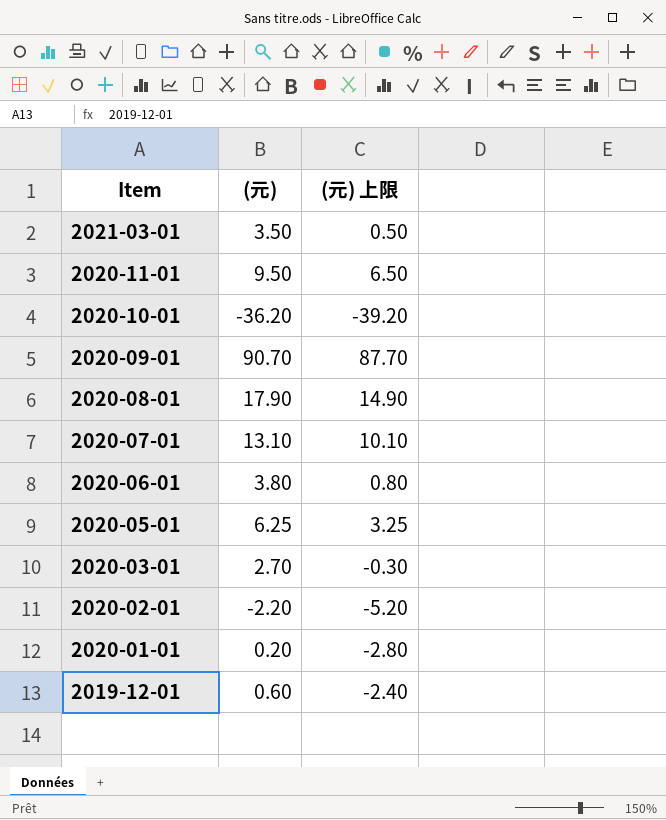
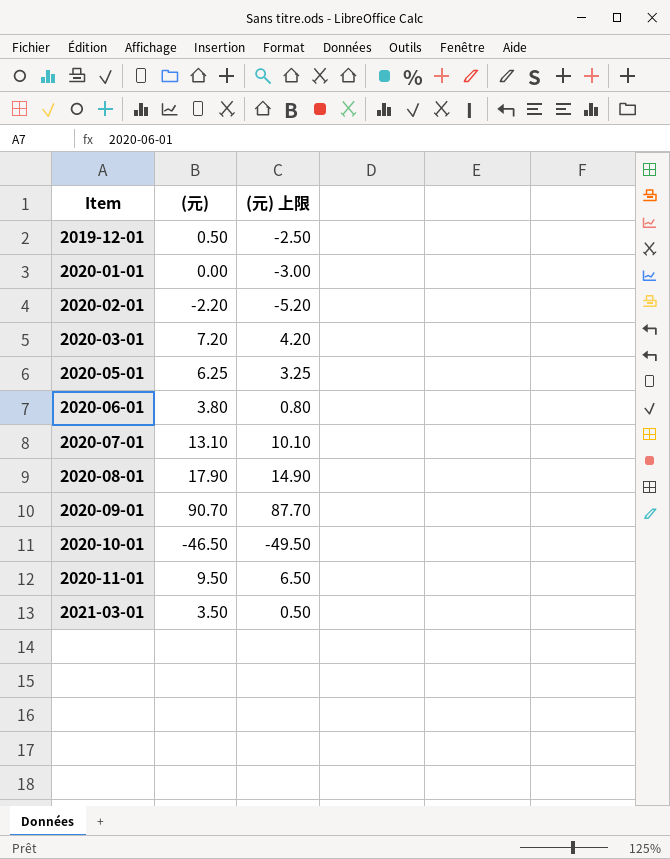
row order: Item descending -> Item ascending
2019-12-01 | (元): 0.60 -> 0.50
2019-12-01 | (元) 上限: -2.40 -> -2.50
2020-01-01 | (元): 0.20 -> 0.00
2020-01-01 | (元) 上限: -2.80 -> -3.00
2020-03-01 | (元): 2.70 -> 7.20
2020-03-01 | (元) 上限: -0.30 -> 4.20
2020-10-01 | (元): -36.20 -> -46.50
2020-10-01 | (元) 上限: -39.20 -> -49.50

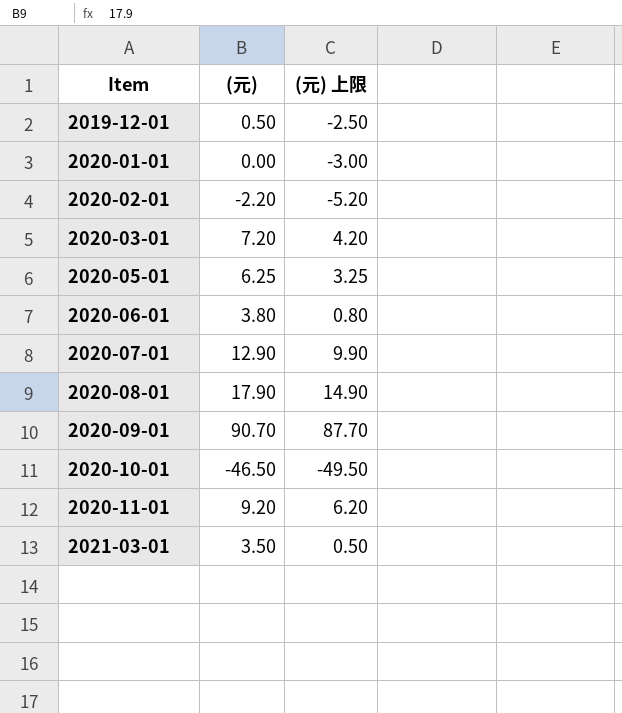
2020-07-01 | (元): 13.10 -> 12.90
2020-07-01 | (元) 上限: 10.10 -> 9.90
2020-11-01 | (元): 9.50 -> 9.20
2020-11-01 | (元) 上限: 6.50 -> 6.20

